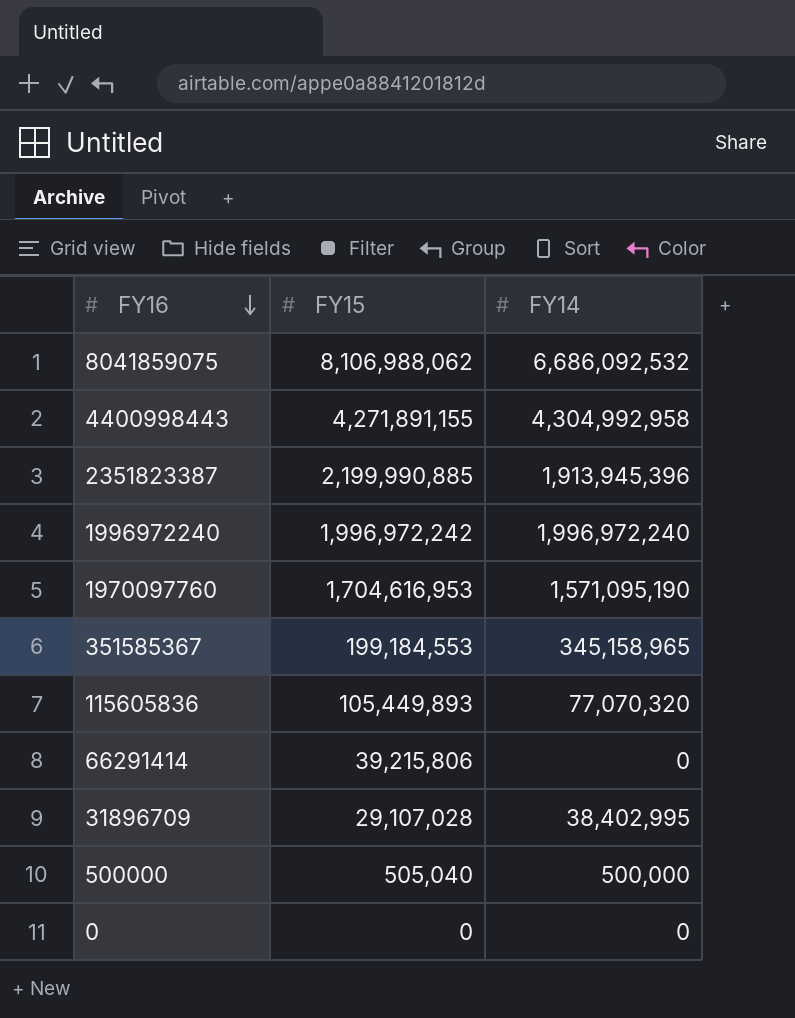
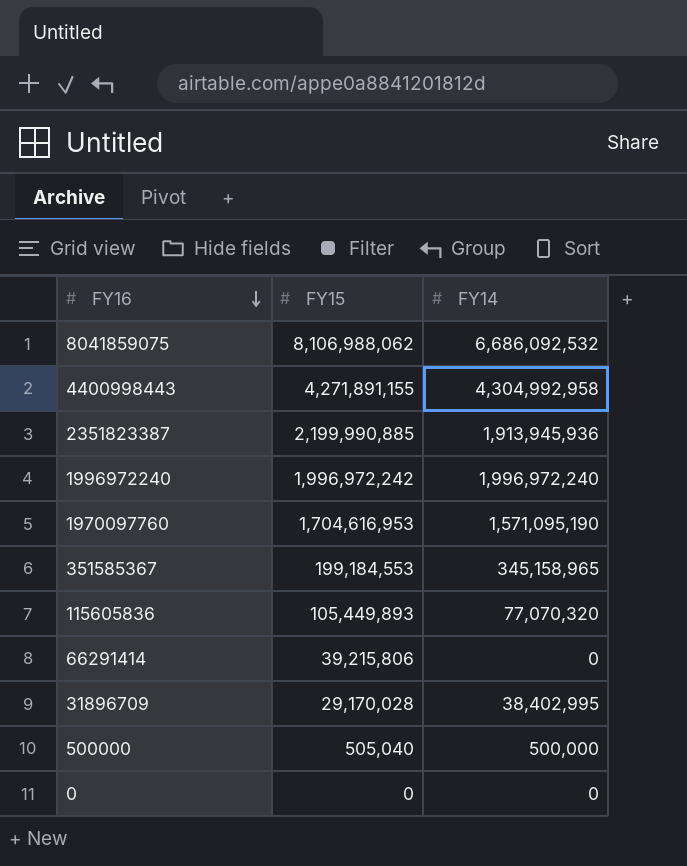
2351823387 | FY14: 1,913,945,396 -> 1,913,945,936
31896709 | FY15: 29,107,028 -> 29,170,028

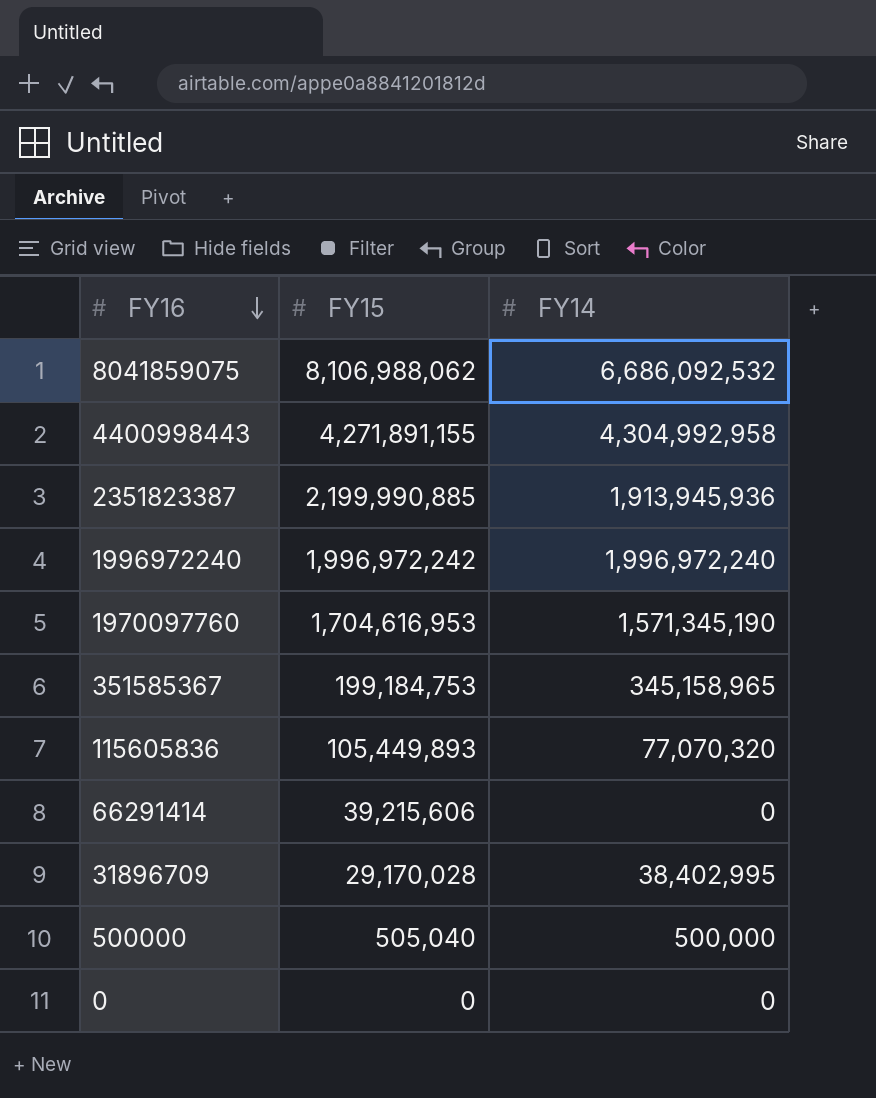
1970097760 | FY14: 1,571,095,190 -> 1,571,345,190
351585367 | FY15: 199,184,553 -> 199,184,753
66291414 | FY15: 39,215,806 -> 39,215,606

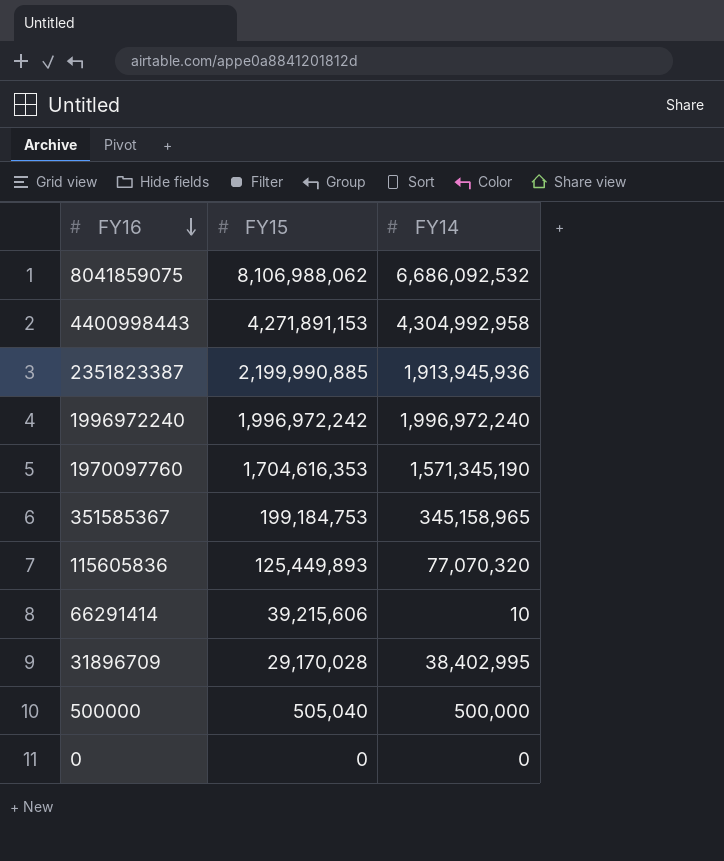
4400998443 | FY15: 4,271,891,155 -> 4,271,891,153
1970097760 | FY15: 1,704,616,953 -> 1,704,616,353
115605836 | FY15: 105,449,893 -> 125,449,893
66291414 | FY14: 0 -> 10

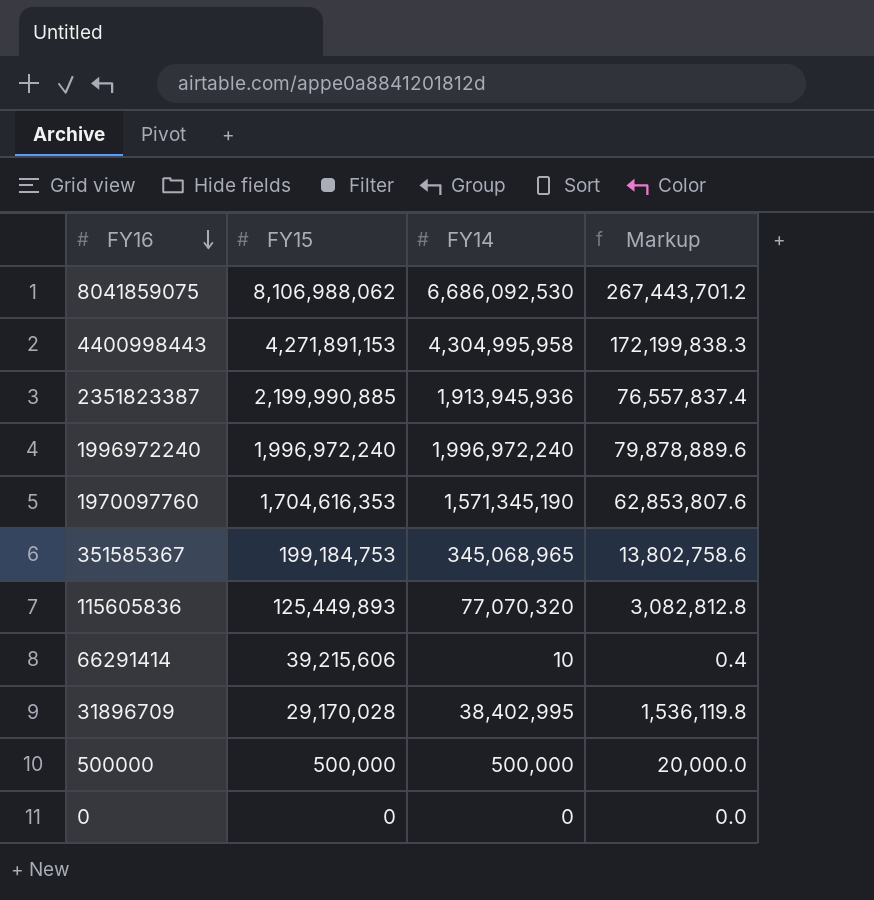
column Markup | formula: none -> [FY14] * 0.04
8041859075 | FY14: 6,686,092,532 -> 6,686,092,530
4400998443 | FY14: 4,304,992,958 -> 4,304,995,958
1996972240 | FY15: 1,996,972,242 -> 1,996,972,240
351585367 | FY14: 345,158,965 -> 345,068,965
500000 | FY15: 505,040 -> 500,000

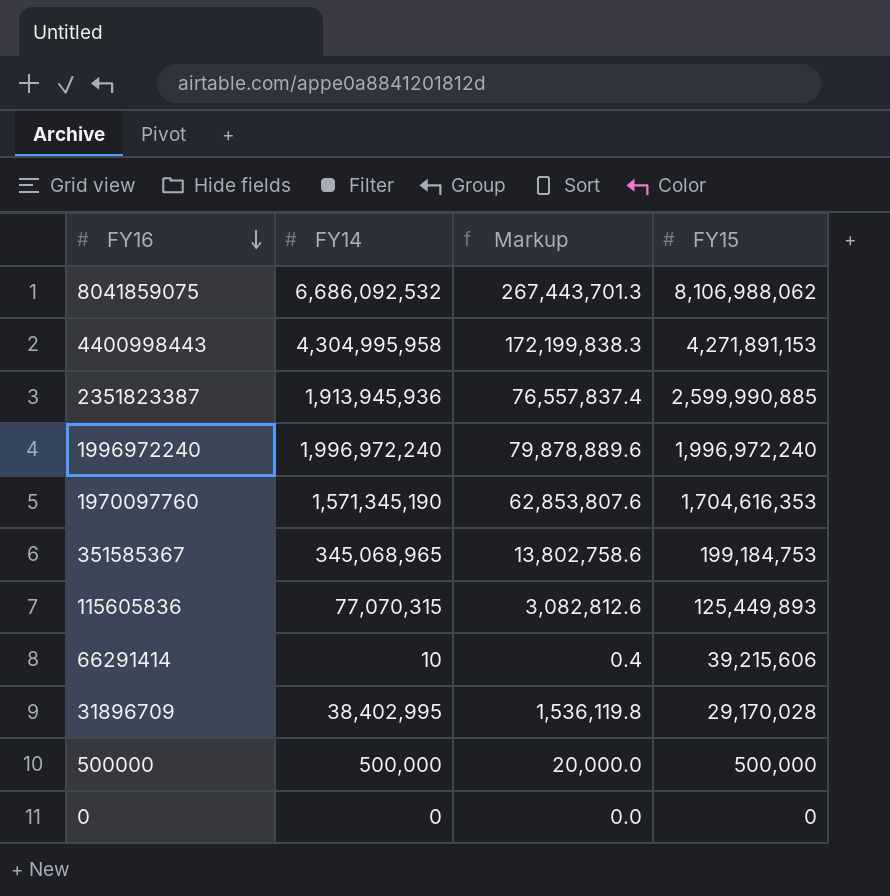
column FY15 | position: 2 -> 4
8041859075 | FY14: 6,686,092,530 -> 6,686,092,532
8041859075 | Markup: 267,443,701.2 -> 267,443,701.3
2351823387 | FY15: 2,199,990,885 -> 2,599,990,885
115605836 | FY14: 77,070,320 -> 77,070,315
115605836 | Markup: 3,082,812.8 -> 3,082,812.6

